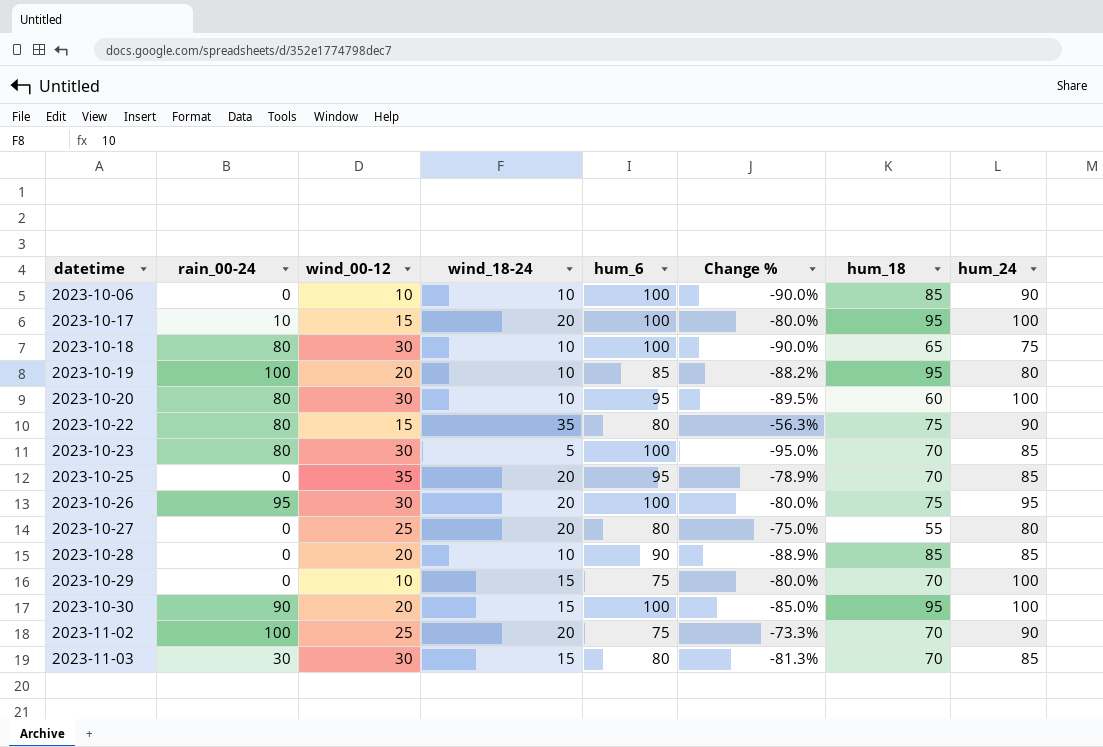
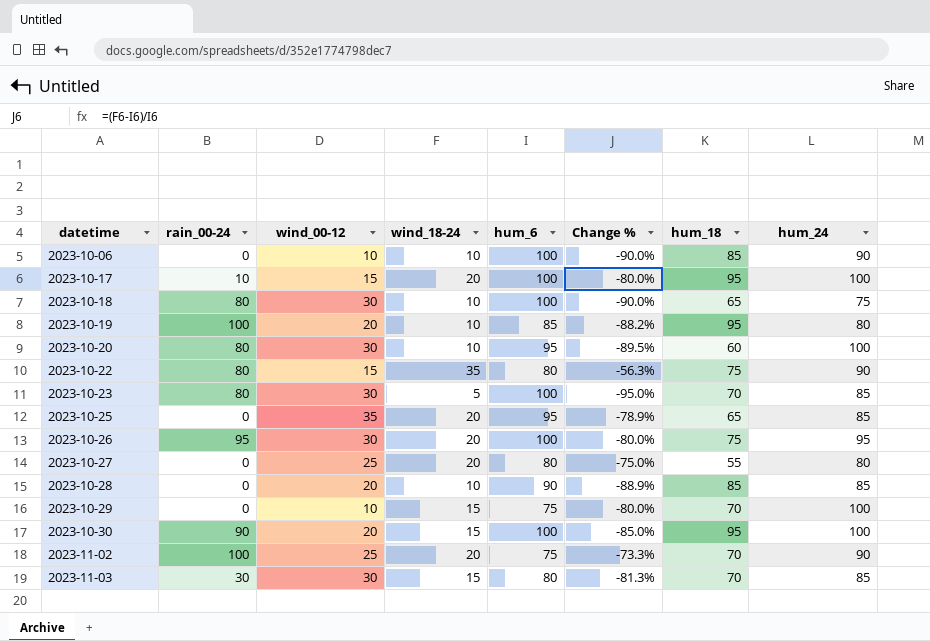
2023-10-25 | hum_18: 70 -> 65

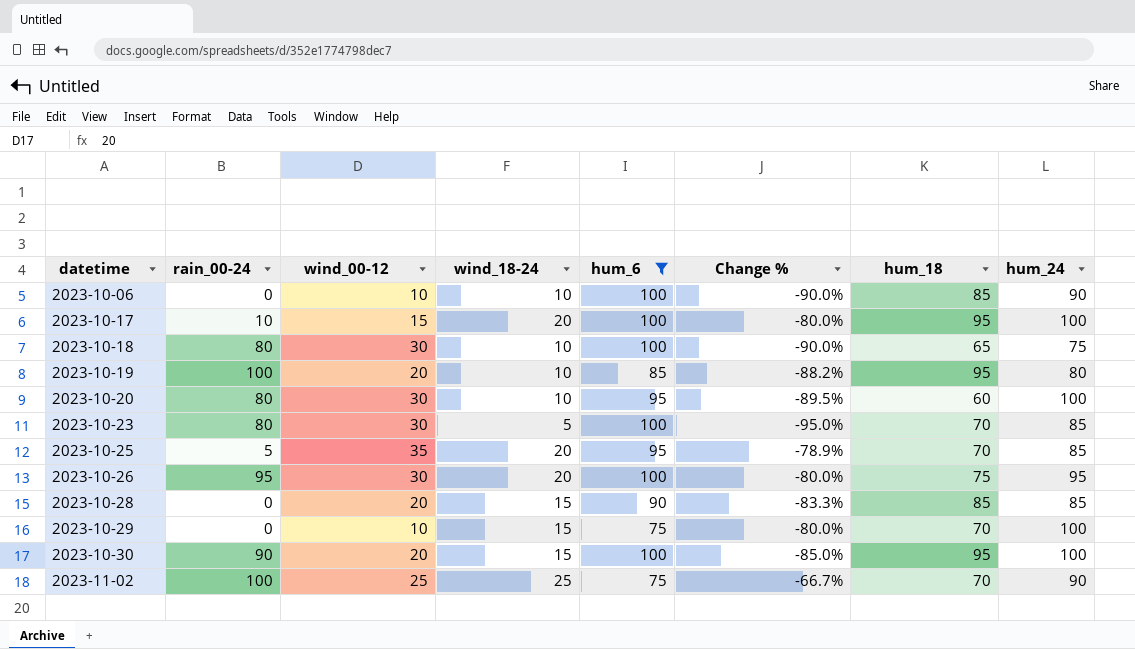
filter: none -> hum_6 != 80
2023-10-25 | rain_00-24: 0 -> 5
2023-10-25 | hum_18: 65 -> 70
2023-10-28 | wind_18-24: 10 -> 15
2023-10-28 | Change %: -88.9% -> -83.3%
2023-11-02 | wind_18-24: 20 -> 25
2023-11-02 | Change %: -73.3% -> -66.7%

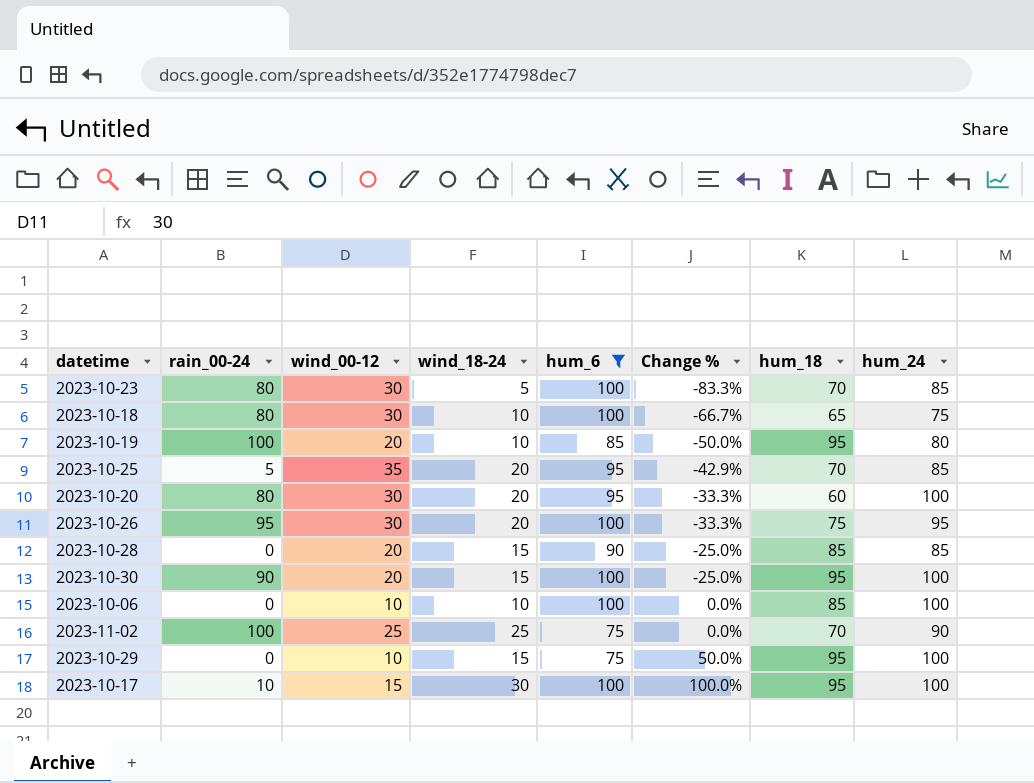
row order: datetime ascending -> Change % ascending
column Change % | formula: ([wind_18-24] - [hum_6]) / [hum_6] -> ([wind_18-24] - [wind_00-12]) / [wind_00-12]
2023-10-20 | wind_18-24: 10 -> 20
2023-10-06 | hum_24: 90 -> 100
2023-10-29 | hum_18: 70 -> 95
2023-10-17 | wind_18-24: 20 -> 30

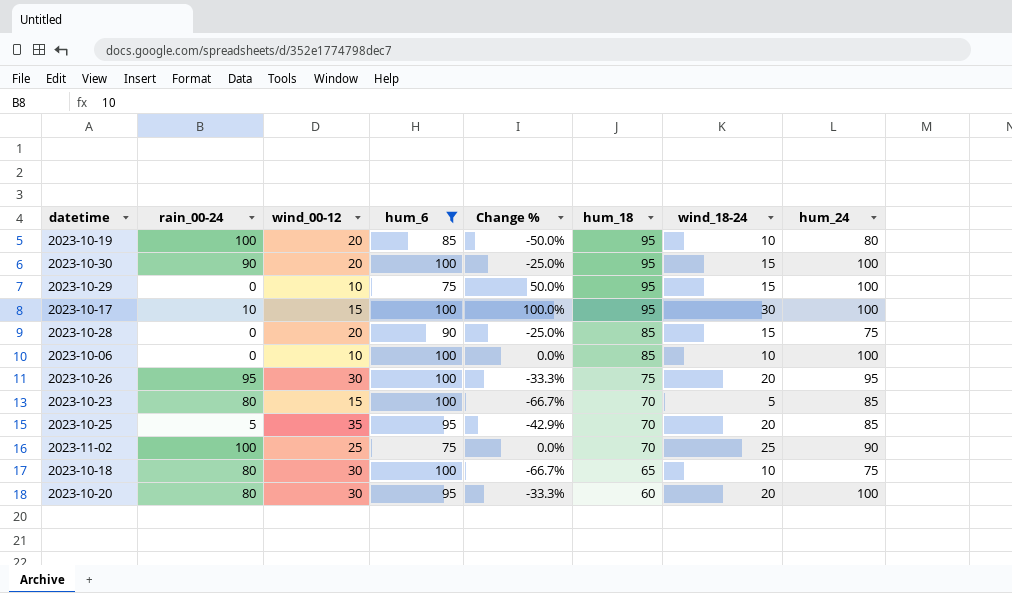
row order: Change % ascending -> hum_18 descending
column wind_18-24 | position: 4 -> 7
2023-10-28 | hum_24: 85 -> 75
2023-10-23 | wind_00-12: 30 -> 15
2023-10-23 | Change %: -83.3% -> -66.7%

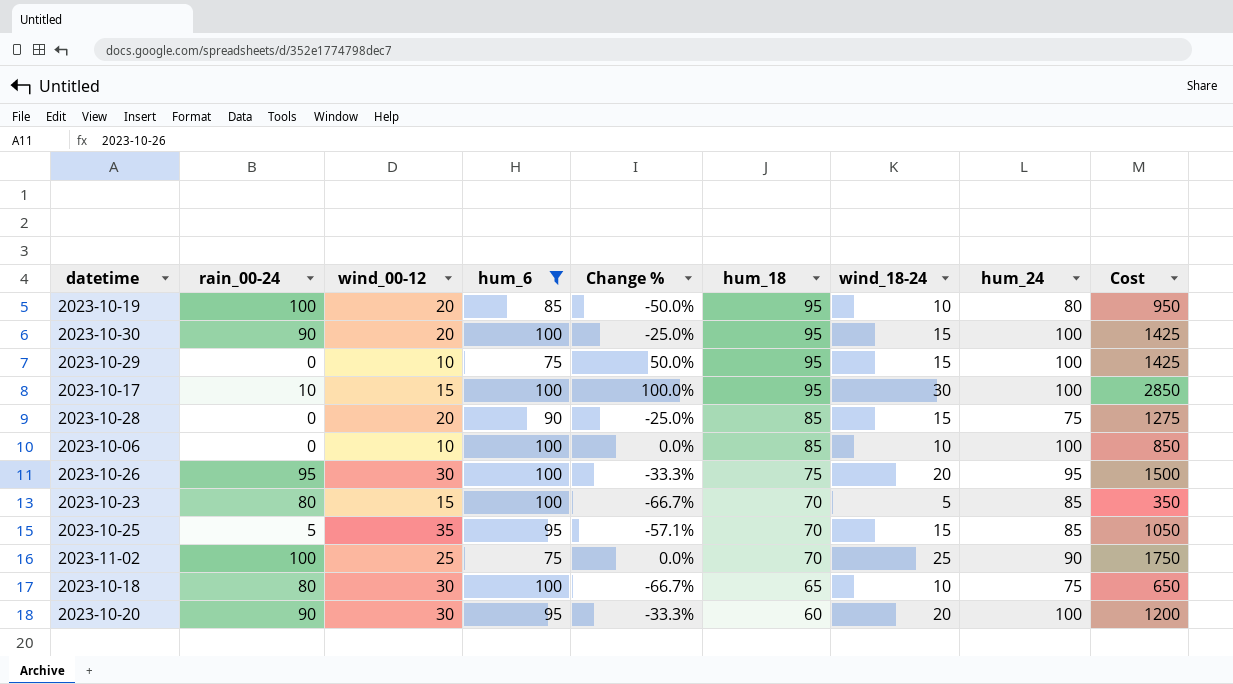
column Cost | formula: none -> [hum_18] * [wind_18-24]
2023-10-25 | Change %: -42.9% -> -57.1%
2023-10-25 | wind_18-24: 20 -> 15
2023-10-20 | rain_00-24: 80 -> 90

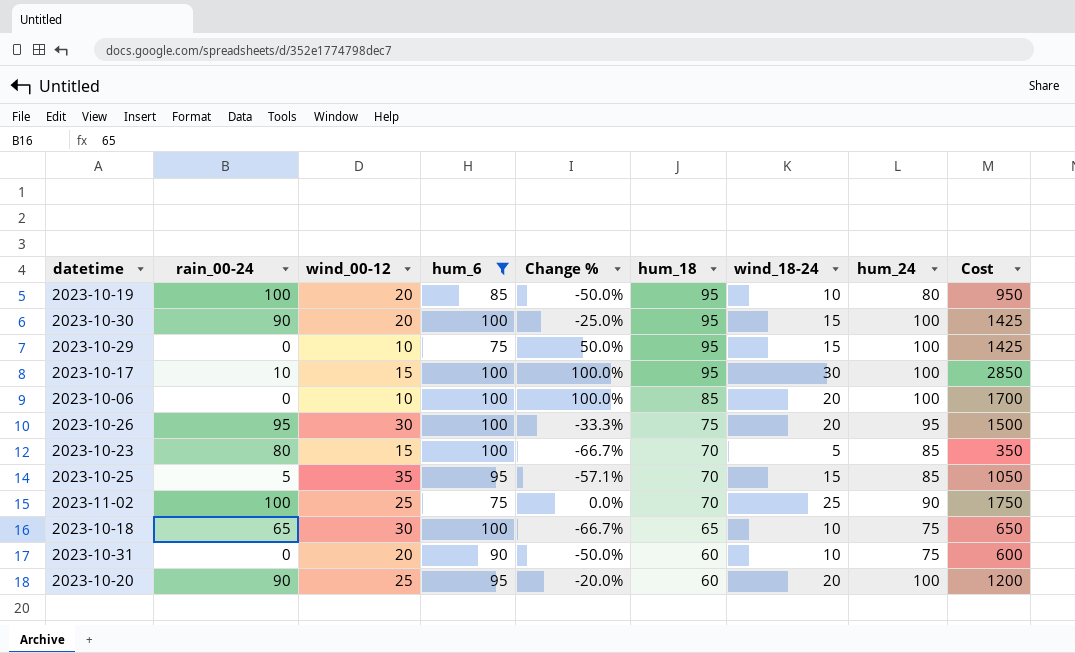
row 2023-10-28: 0 | 20 | 90 | -25.0% | 85 | 15 | 75 | 1275 -> none
2023-10-06 | Change %: 0.0% -> 100.0%
2023-10-06 | wind_18-24: 10 -> 20
2023-10-06 | Cost: 850 -> 1700
2023-10-18 | rain_00-24: 80 -> 65
row 2023-10-31: none -> 0 | 20 | 90 | -50.0% | 60 | 10 | 75 | 600
2023-10-20 | wind_00-12: 30 -> 25
2023-10-20 | Change %: -33.3% -> -20.0%

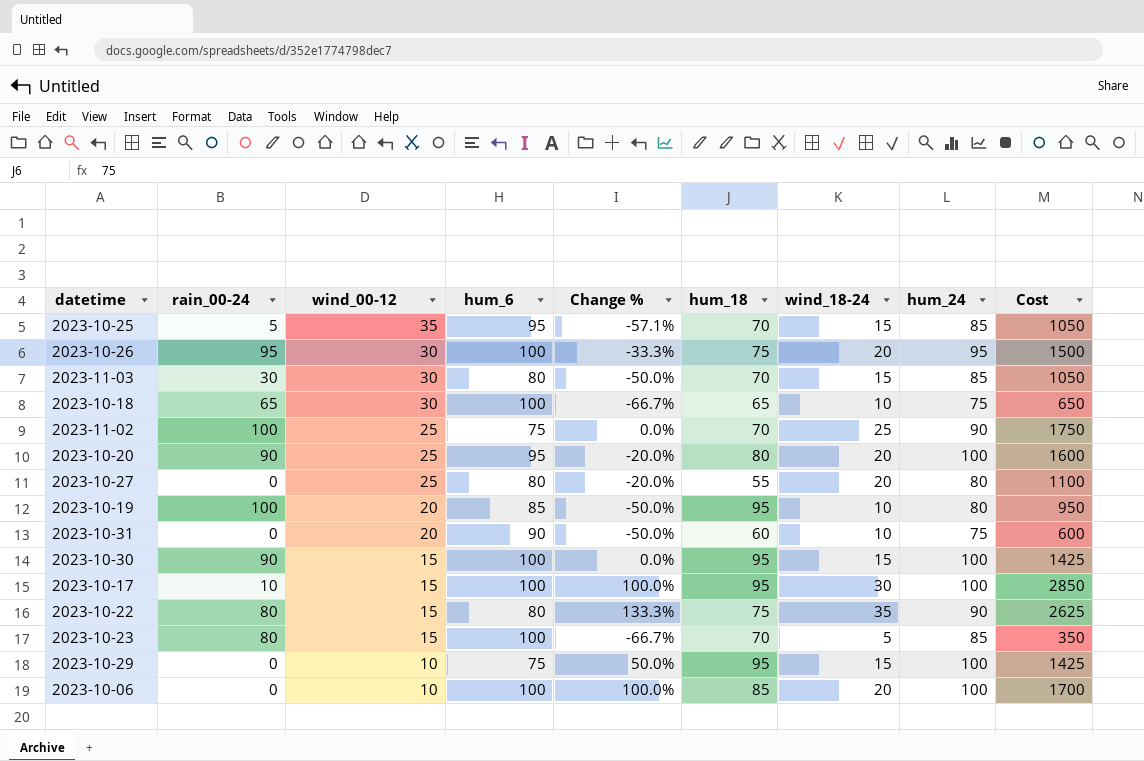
filter: hum_6 != 80 -> none
row order: hum_18 descending -> wind_00-12 descending
2023-10-20 | hum_18: 60 -> 80
2023-10-20 | Cost: 1200 -> 1600
2023-10-30 | wind_00-12: 20 -> 15
2023-10-30 | Change %: -25.0% -> 0.0%

